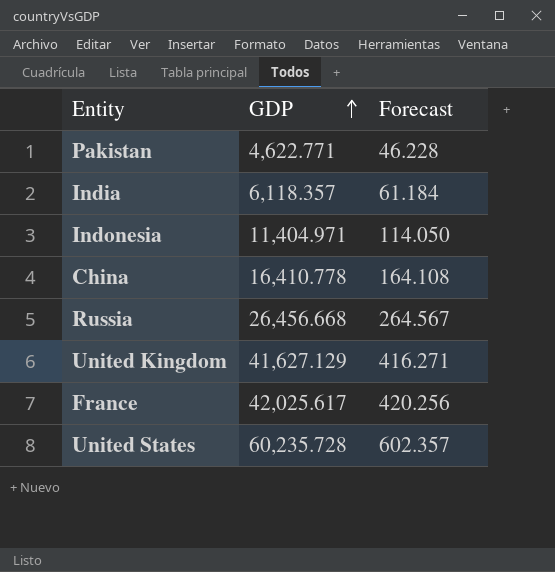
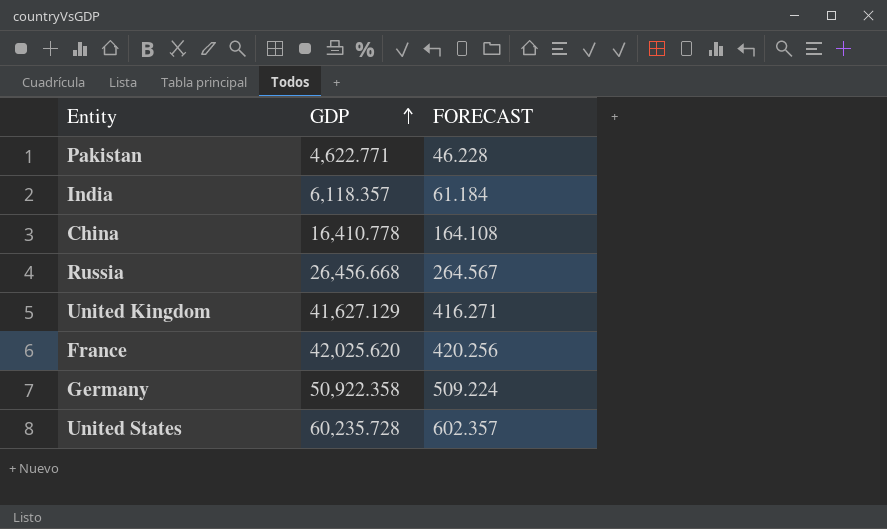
column name: Forecast -> FORECAST
row Indonesia: 11,404.971 | 114.050 -> none
France | GDP: 42,025.617 -> 42,025.620
row Germany: none -> 50,922.358 | 509.224

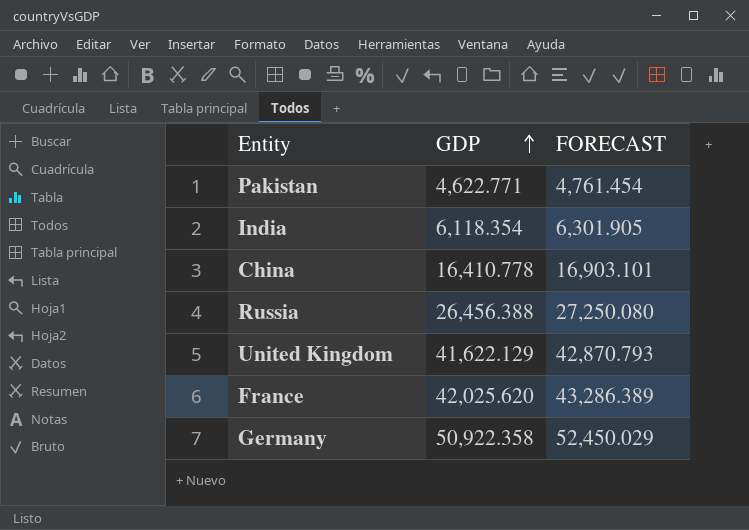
column FORECAST | formula: [GDP] * 0.01 -> [GDP] * 1.03
row United States: 60,235.728 | 602.357 -> none
India | GDP: 6,118.357 -> 6,118.354
Russia | GDP: 26,456.668 -> 26,456.388
United Kingdom | GDP: 41,627.129 -> 41,622.129

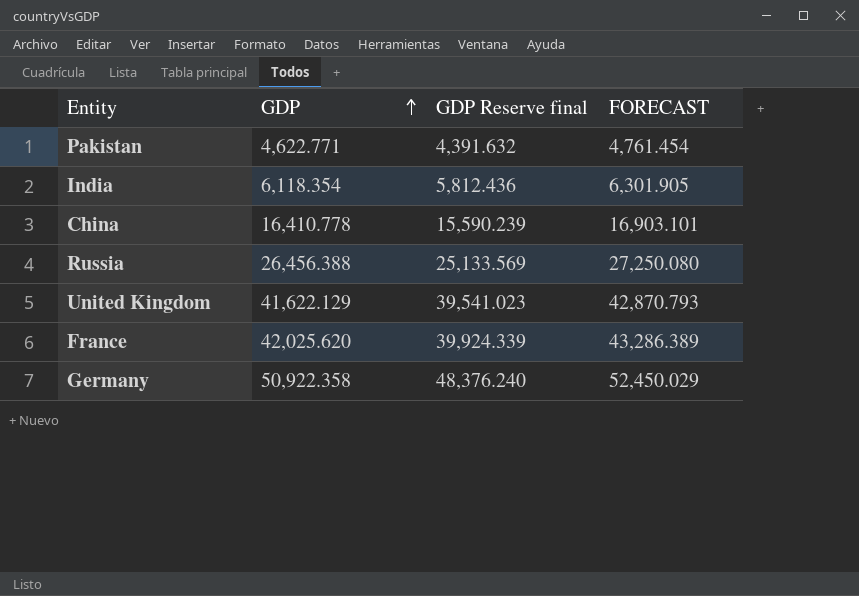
column GDP Reserve final | formula: none -> [GDP] * 0.95

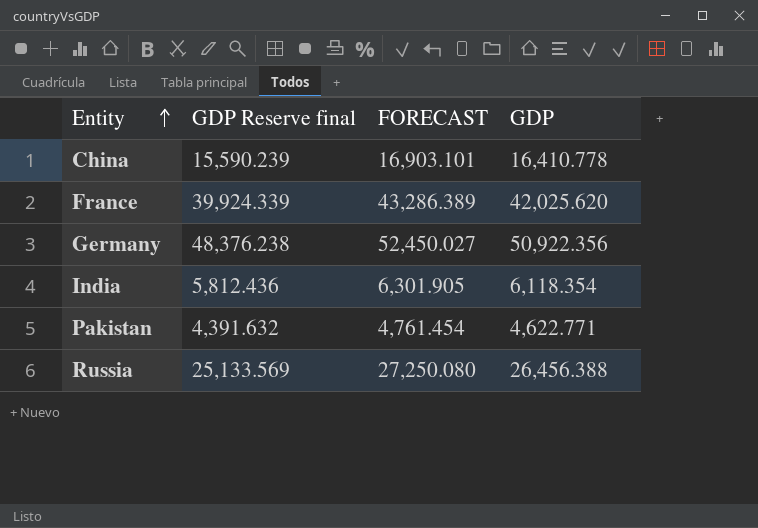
row order: GDP ascending -> Entity ascending
column GDP | position: 2 -> 4
row United Kingdom: 41,622.129 | 39,541.023 | 42,870.793 -> none
Germany | GDP Reserve final: 48,376.240 -> 48,376.238
Germany | FORECAST: 52,450.029 -> 52,450.027
Germany | GDP: 50,922.358 -> 50,922.356

